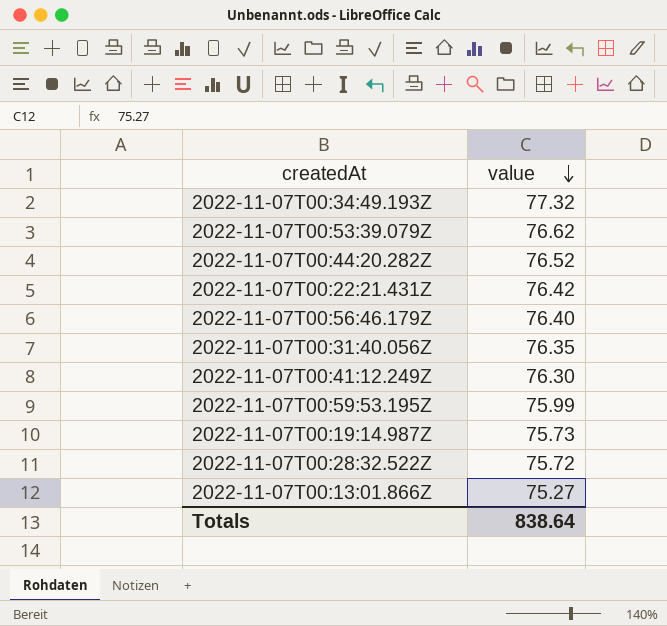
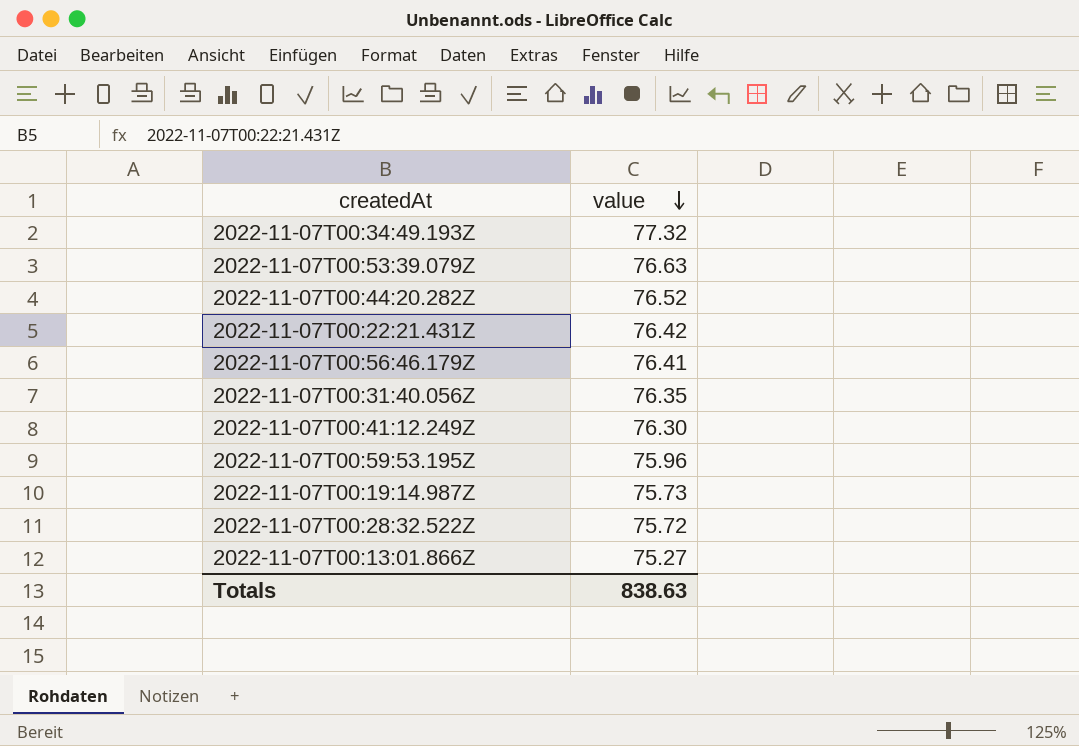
2022-11-07T00:53:39.079Z | value: 76.62 -> 76.63
2022-11-07T00:56:46.179Z | value: 76.40 -> 76.41
2022-11-07T00:59:53.195Z | value: 75.99 -> 75.96
Totals | value: 838.64 -> 838.63

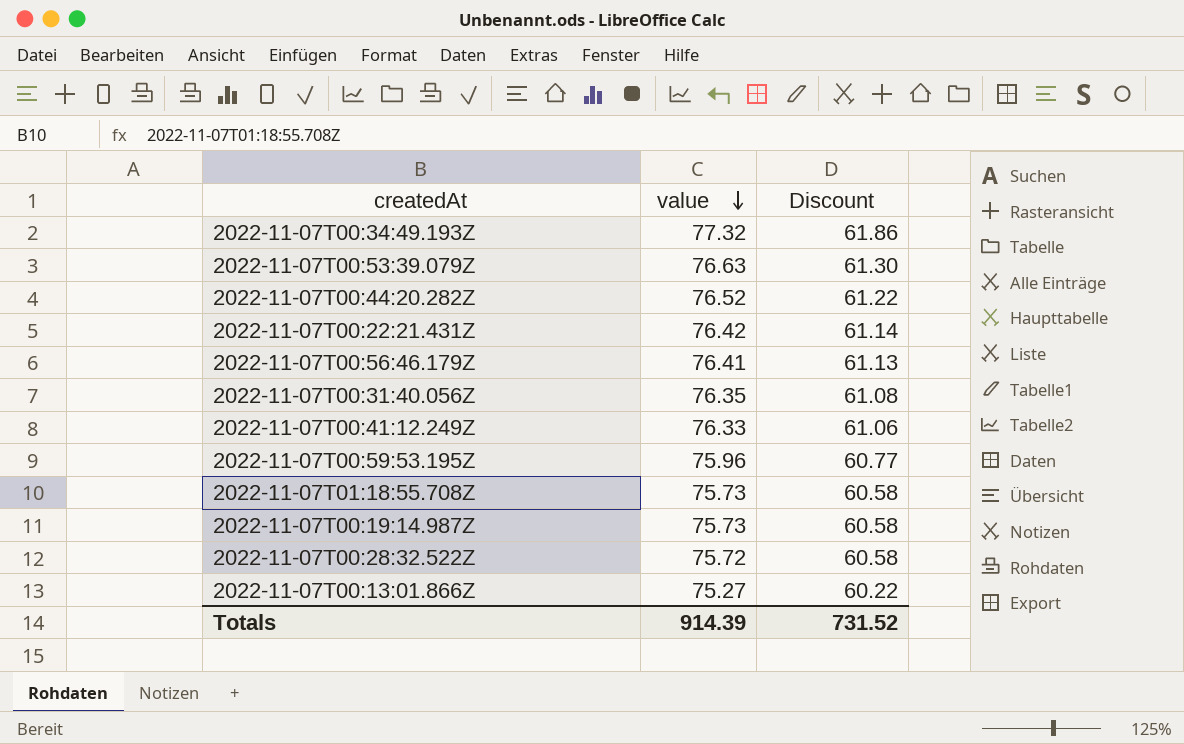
column Discount | formula: none -> [value] * 0.8
2022-11-07T00:41:12.249Z | value: 76.30 -> 76.33
row 2022-11-07T01:18:55.708Z: none -> 75.73 | 60.58
Totals | value: 838.63 -> 914.39

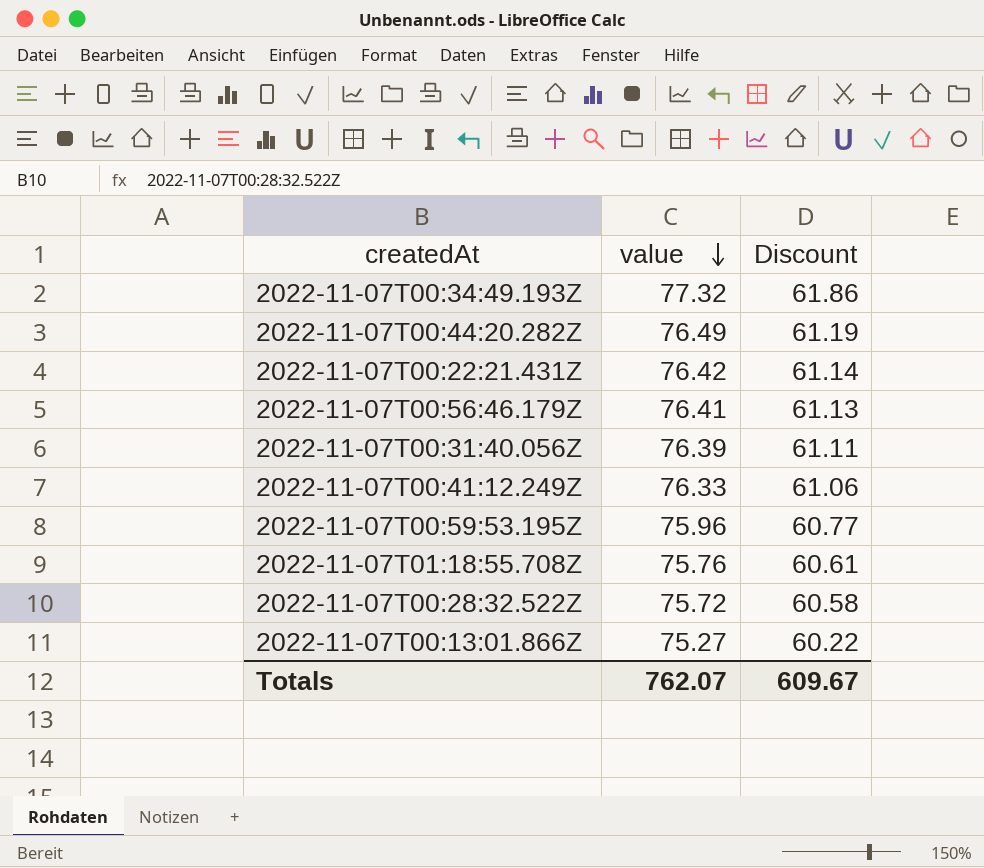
row 2022-11-07T00:53:39.079Z: 76.63 | 61.30 -> none
row 2022-11-07T00:19:14.987Z: 75.73 | 60.58 -> none
2022-11-07T00:44:20.282Z | value: 76.52 -> 76.49
2022-11-07T00:44:20.282Z | Discount: 61.22 -> 61.19
2022-11-07T00:31:40.056Z | value: 76.35 -> 76.39
2022-11-07T00:31:40.056Z | Discount: 61.08 -> 61.11
2022-11-07T01:18:55.708Z | value: 75.73 -> 75.76
2022-11-07T01:18:55.708Z | Discount: 60.58 -> 60.61
Totals | value: 914.39 -> 762.07
Totals | Discount: 731.52 -> 609.67

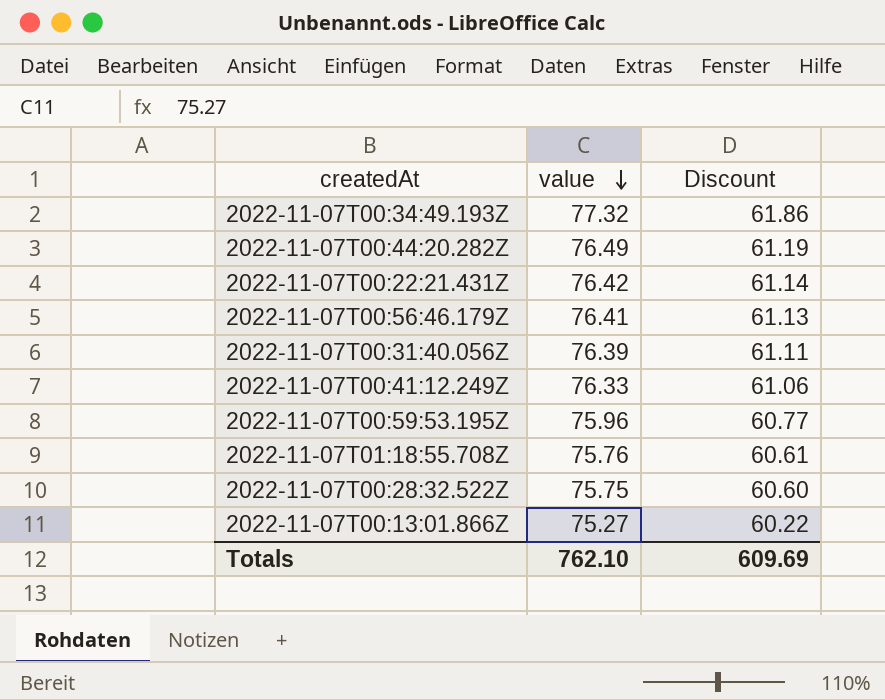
2022-11-07T00:28:32.522Z | value: 75.72 -> 75.75
2022-11-07T00:28:32.522Z | Discount: 60.58 -> 60.60
Totals | value: 762.07 -> 762.10
Totals | Discount: 609.67 -> 609.69

